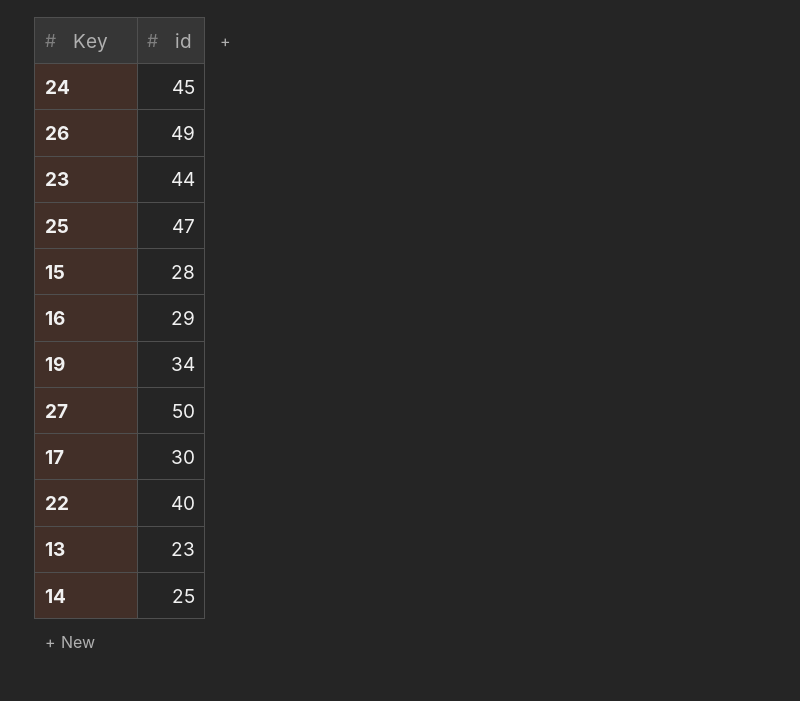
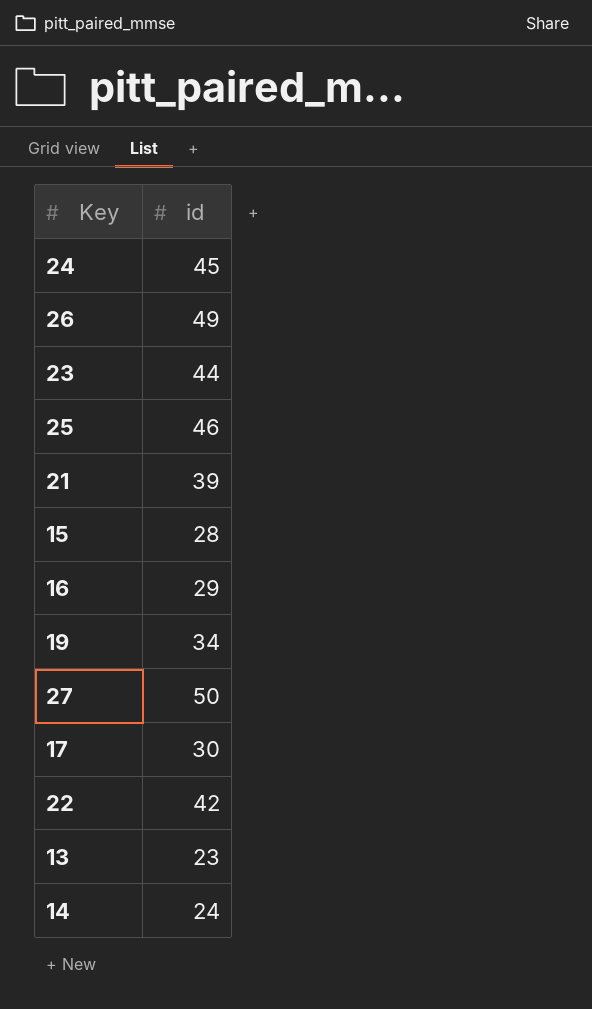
25 | id: 47 -> 46
row 21: none -> 39
22 | id: 40 -> 42
14 | id: 25 -> 24

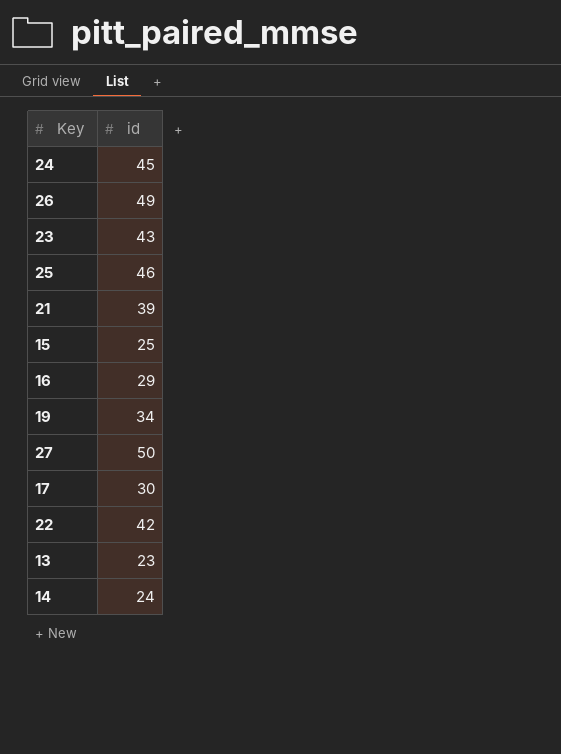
23 | id: 44 -> 43
15 | id: 28 -> 25

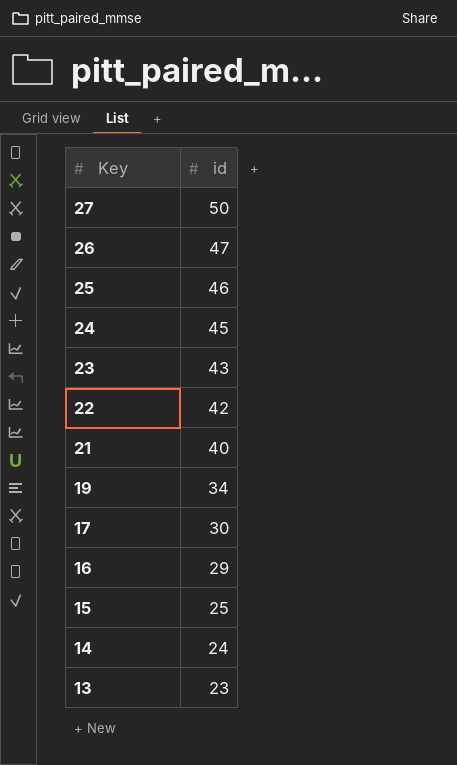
row order: none -> Key descending
26 | id: 49 -> 47
21 | id: 39 -> 40

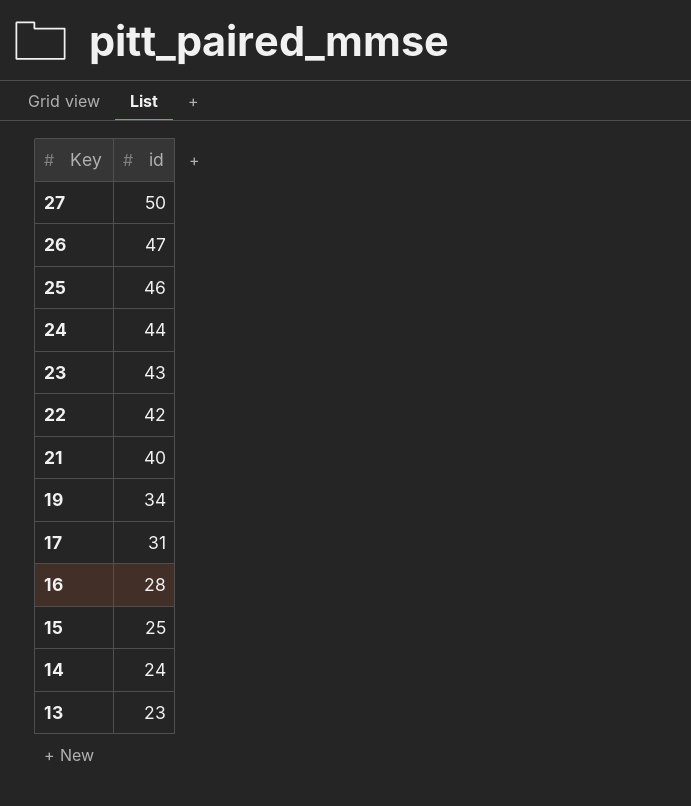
24 | id: 45 -> 44
17 | id: 30 -> 31
16 | id: 29 -> 28

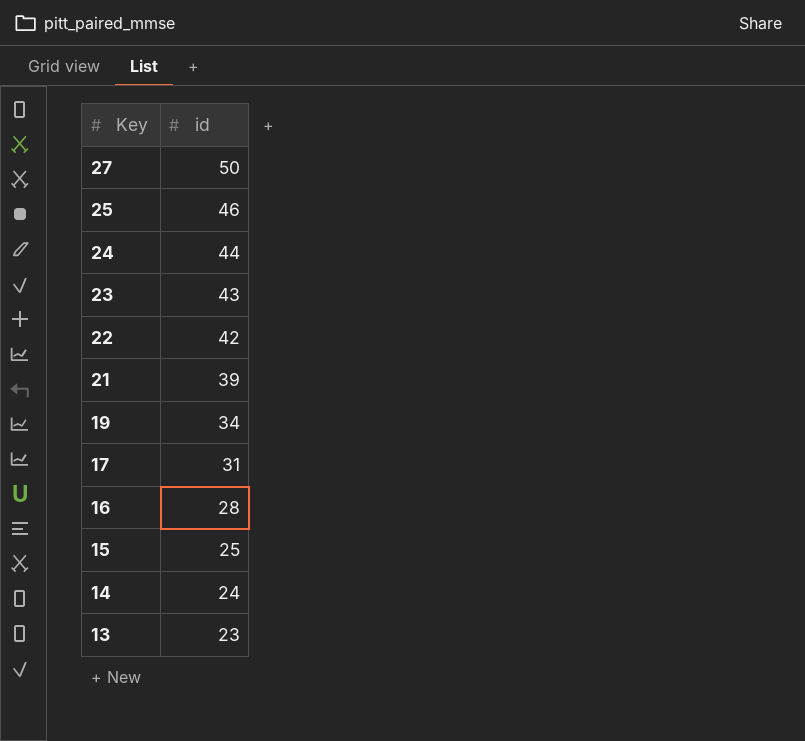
row 26: 47 -> none
21 | id: 40 -> 39

